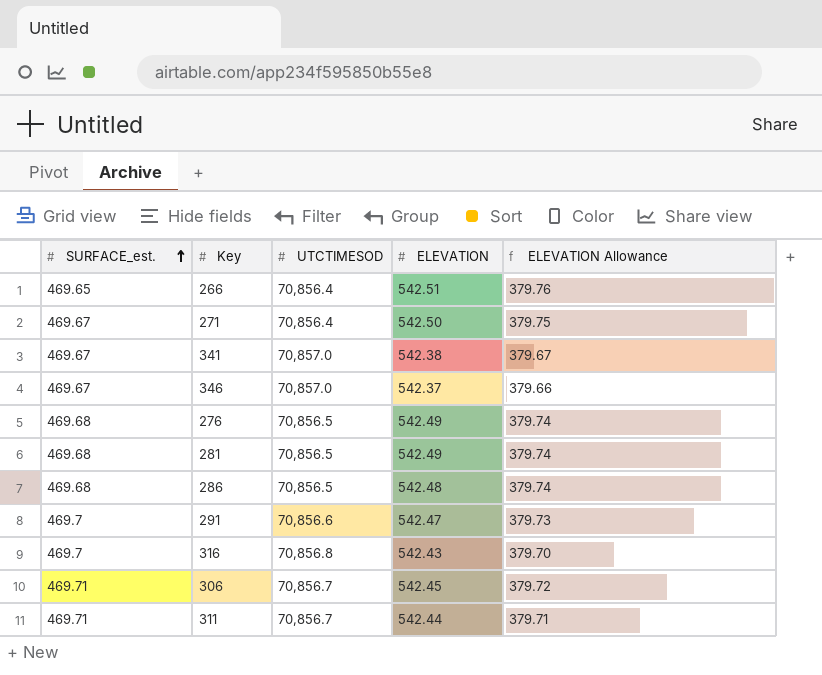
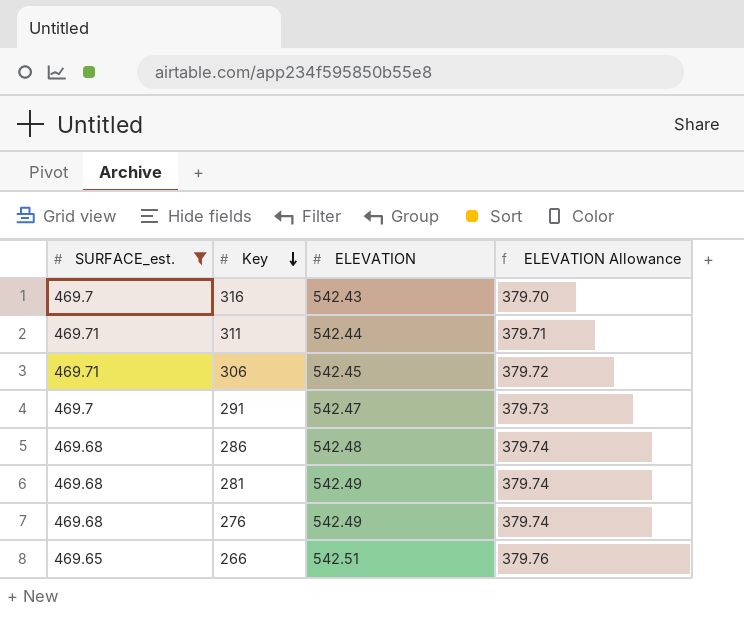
filter: none -> SURFACE_est. != 469.67
row order: SURFACE_est. ascending -> Key descending
column UTCTIMESOD | position: 3 -> none

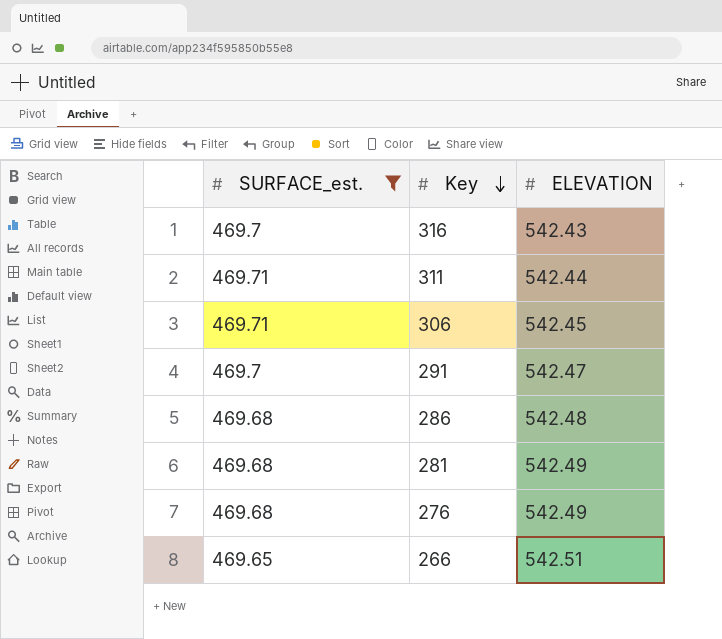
column ELEVATION Allowance | formula: [ELEVATION] * 0.7 -> none

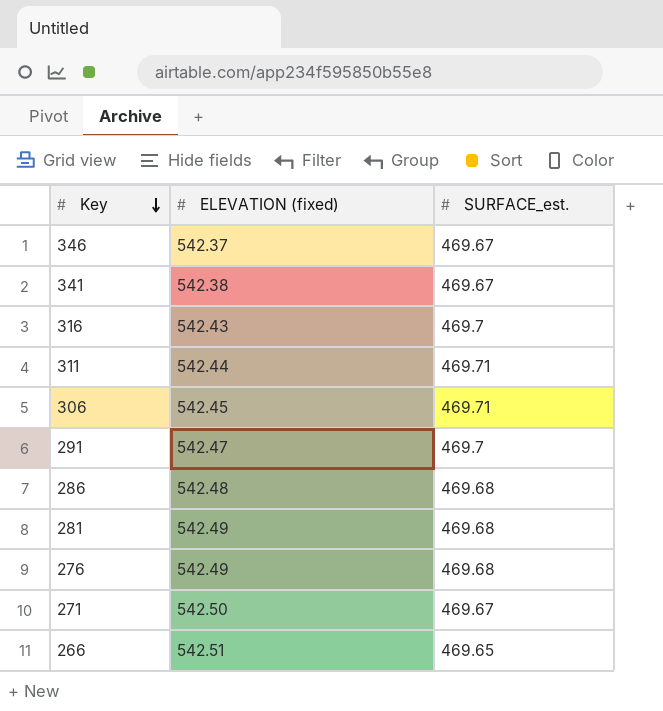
filter: SURFACE_est. != 469.67 -> none
column name: ELEVATION -> ELEVATION (fixed)
column SURFACE_est. | position: 1 -> 3

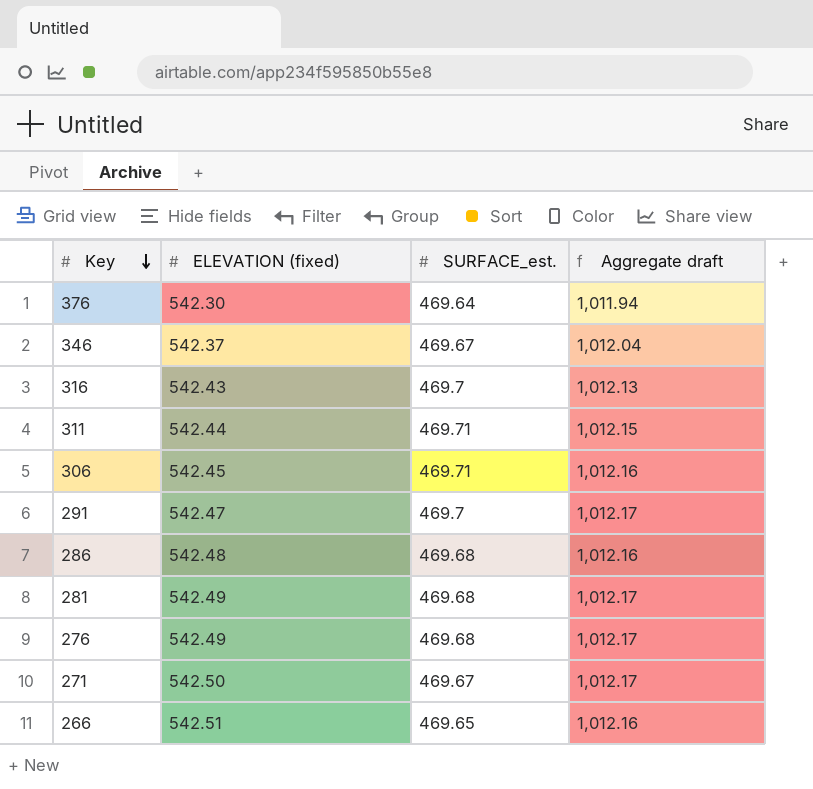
column Aggregate draft | formula: none -> [ELEVATION (fixed)] + [SURFACE_est.]
row 341: 542.38 | 469.67 -> none
row 376: none -> 542.30 | 469.64 | 1,011.94

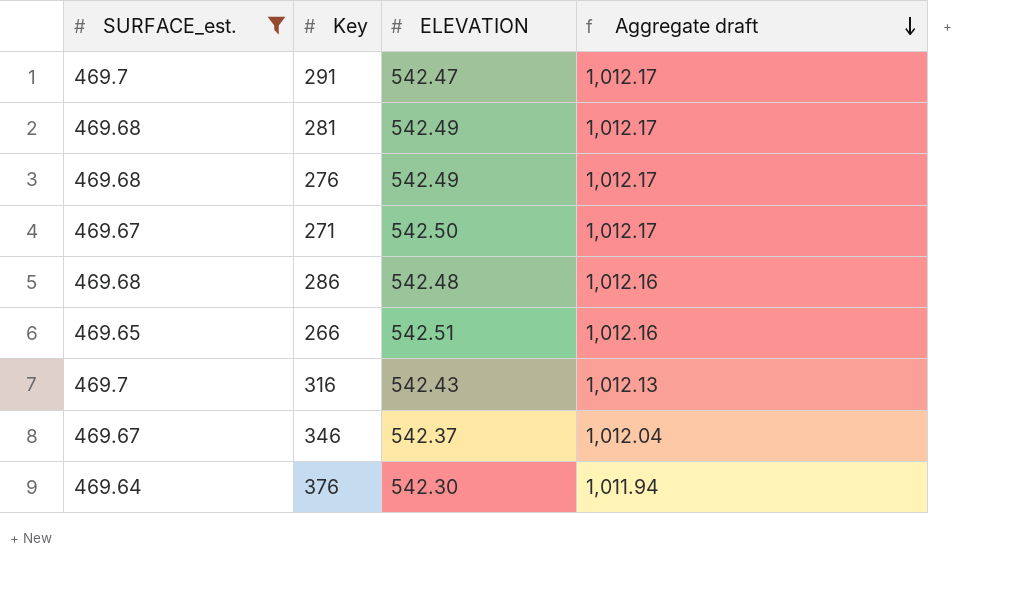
filter: none -> SURFACE_est. != 469.71
row order: Key descending -> Aggregate draft descending
column SURFACE_est. | position: 3 -> 1
column name: ELEVATION (fixed) -> ELEVATION

